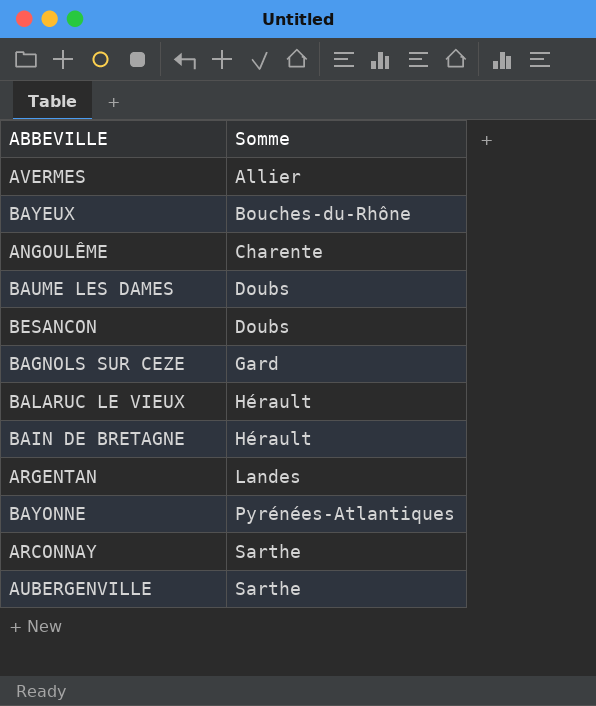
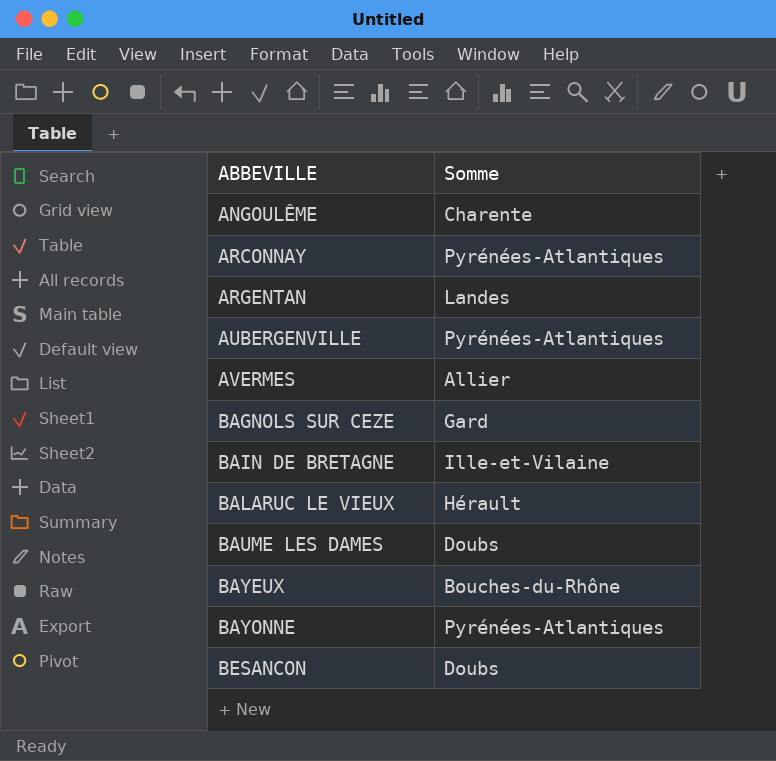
row order: Somme ascending -> ABBEVILLE ascending
ARCONNAY | Somme: Sarthe -> Pyrénées-Atlantiques
AUBERGENVILLE | Somme: Sarthe -> Pyrénées-Atlantiques
BAIN DE BRETAGNE | Somme: Hérault -> Ille-et-Vilaine

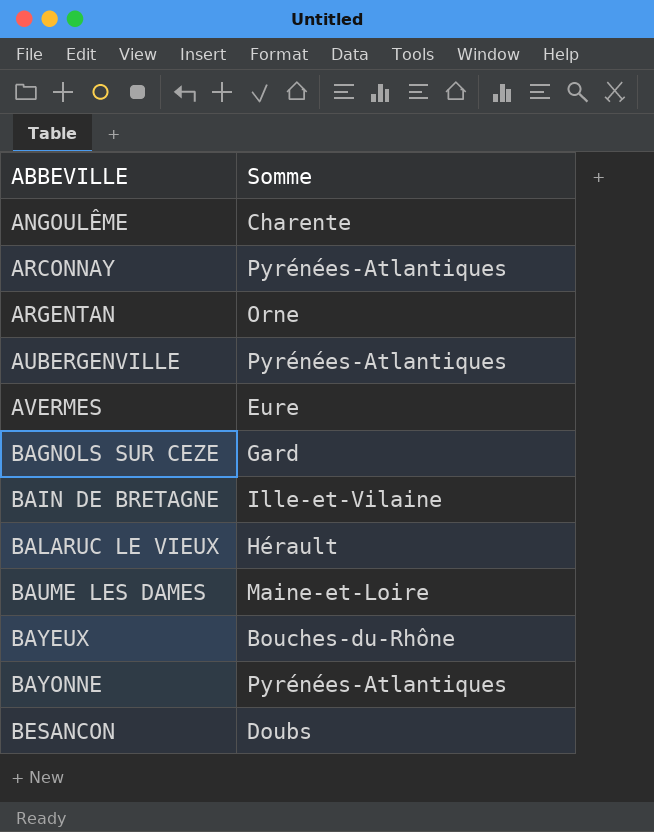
ARGENTAN | Somme: Landes -> Orne
AVERMES | Somme: Allier -> Eure
BAUME LES DAMES | Somme: Doubs -> Maine-et-Loire

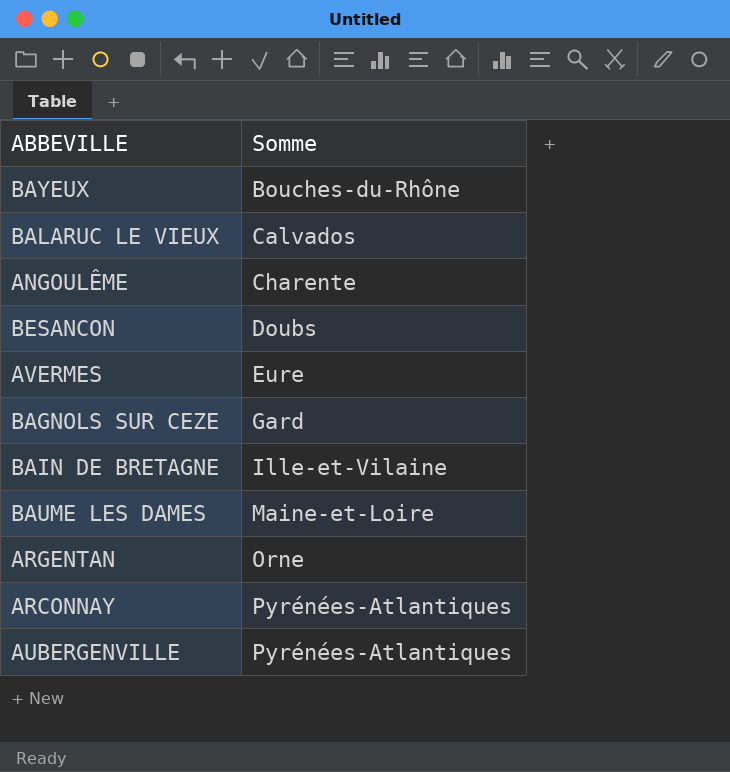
row order: ABBEVILLE ascending -> Somme ascending
row BAYONNE: Pyrénées-Atlantiques -> none
BALARUC LE VIEUX | Somme: Hérault -> Calvados

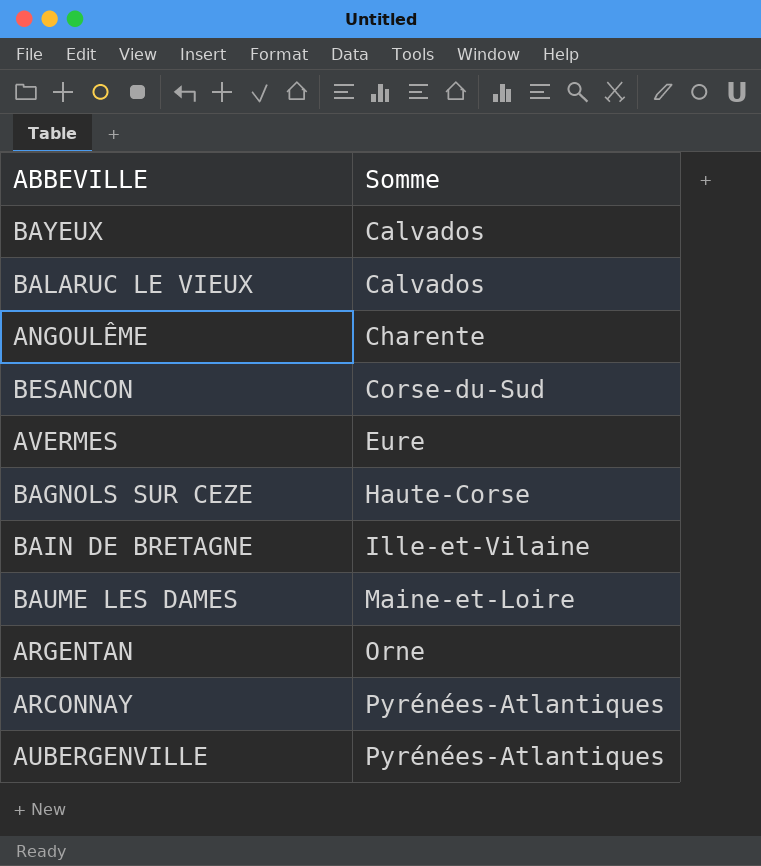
BAYEUX | Somme: Bouches-du-Rhône -> Calvados
BESANCON | Somme: Doubs -> Corse-du-Sud
BAGNOLS SUR CEZE | Somme: Gard -> Haute-Corse

